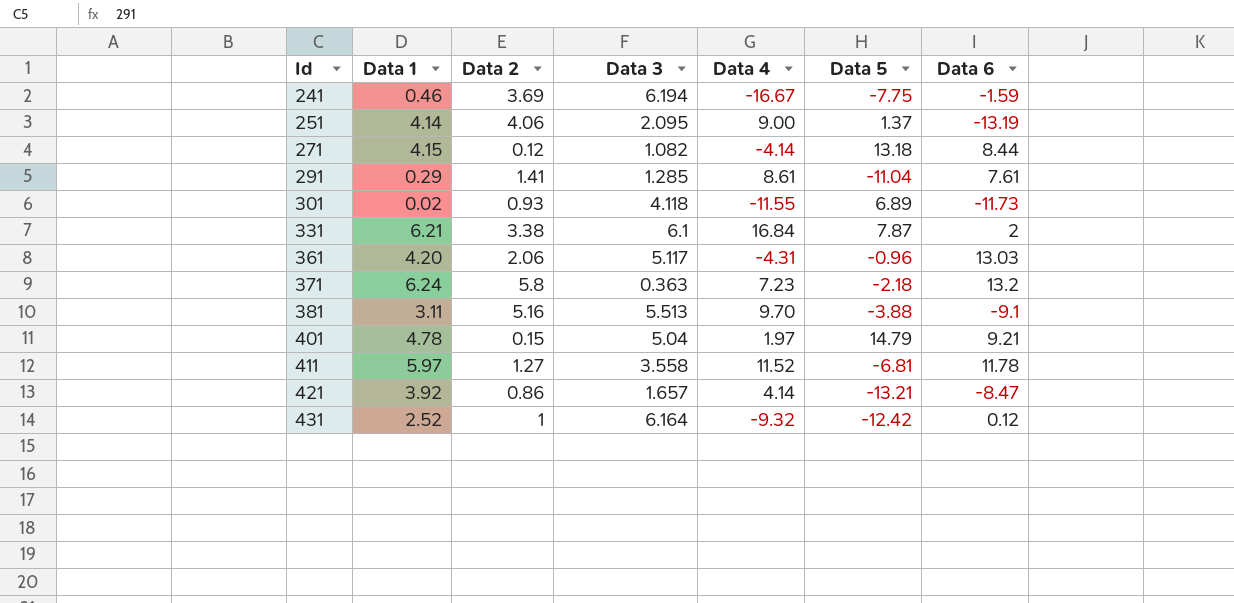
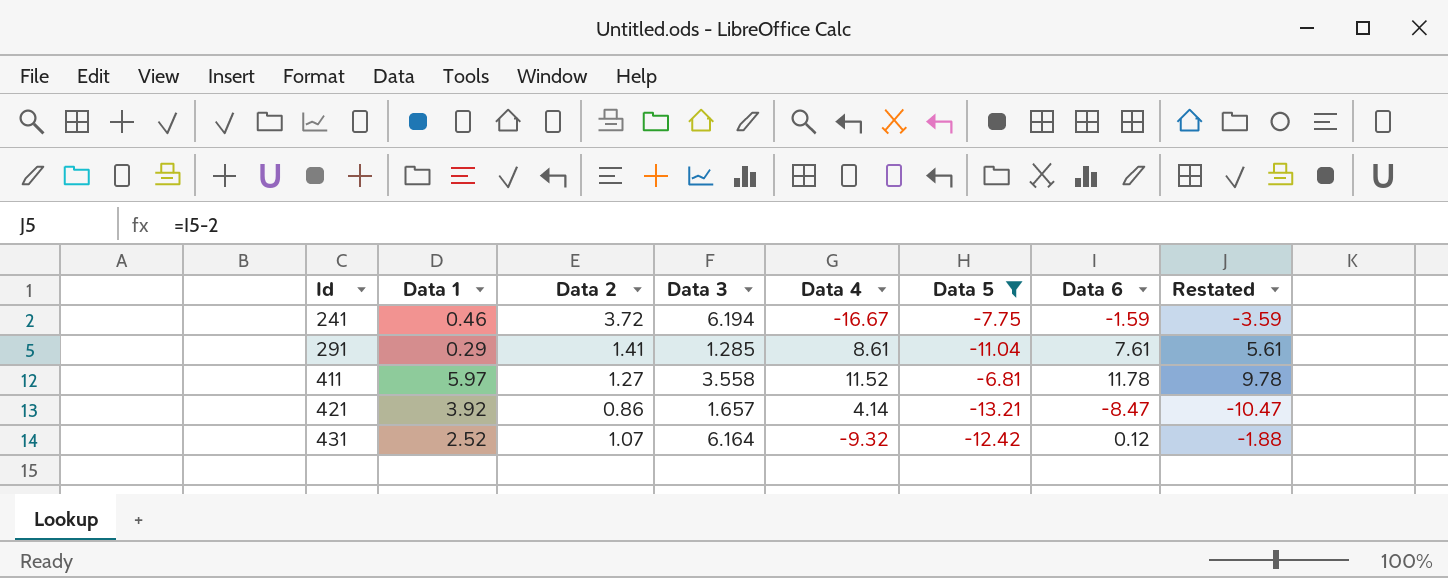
filter: none -> Data 5 <= -6.81
column Restated | formula: none -> [Data 6] - 2
241 | Data 2: 3.69 -> 3.72
431 | Data 2: 1 -> 1.07

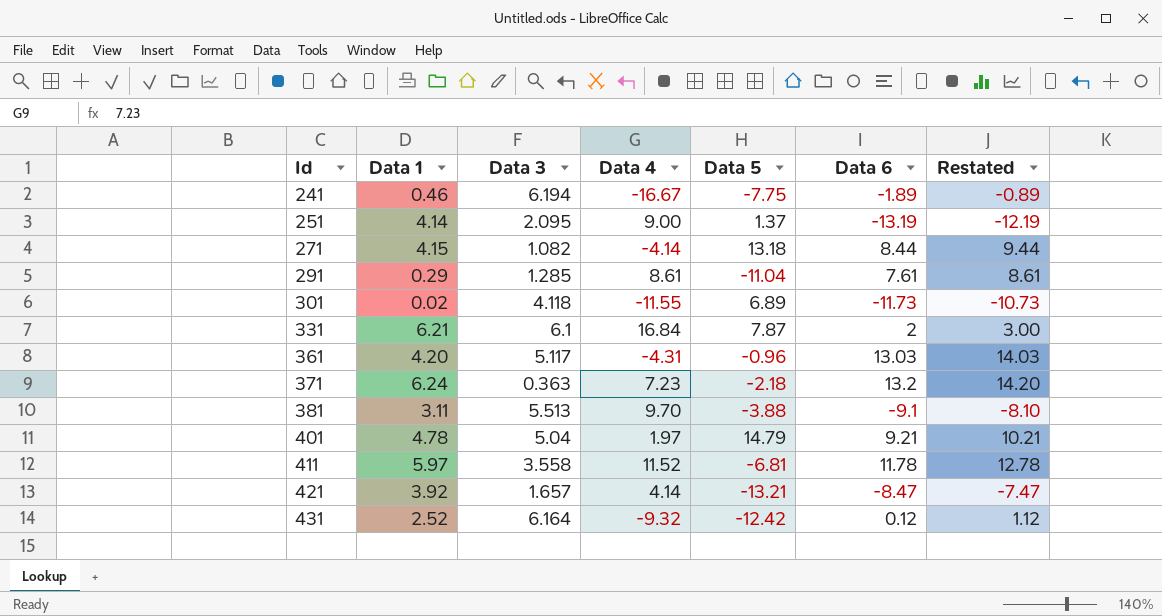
filter: Data 5 <= -6.81 -> none
column Data 2 | position: 3 -> none
column Restated | formula: [Data 6] - 2 -> [Data 6] + 1
241 | Data 6: -1.59 -> -1.89

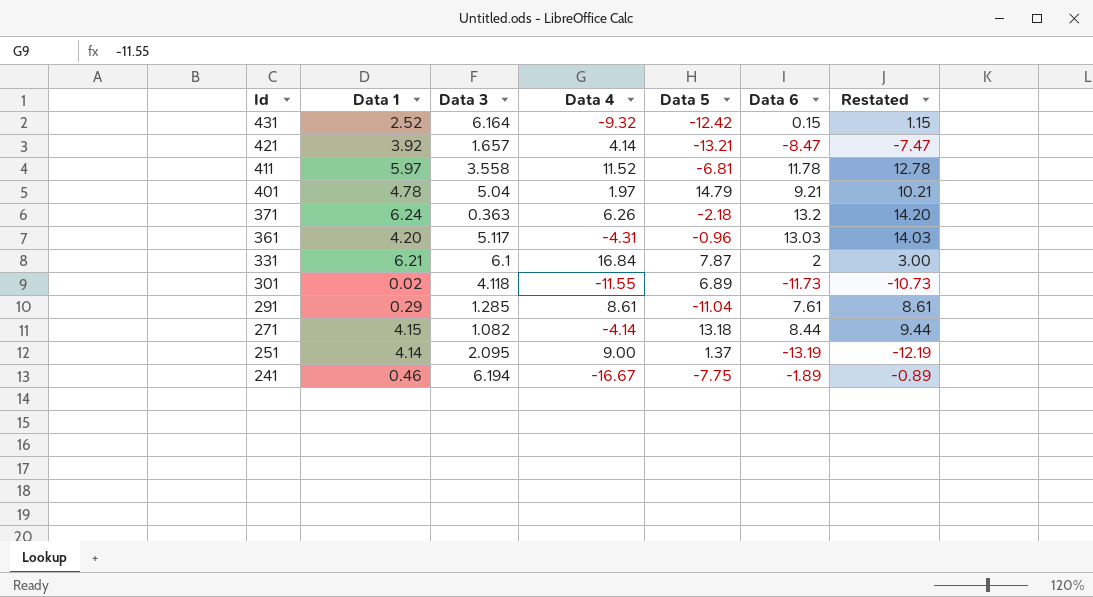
row order: Id ascending -> Id descending
row 381: 3.11 | 5.513 | 9.70 | -3.88 | -9.1 | -8.10 -> none
431 | Data 6: 0.12 -> 0.15
431 | Restated: 1.12 -> 1.15
371 | Data 4: 7.23 -> 6.26

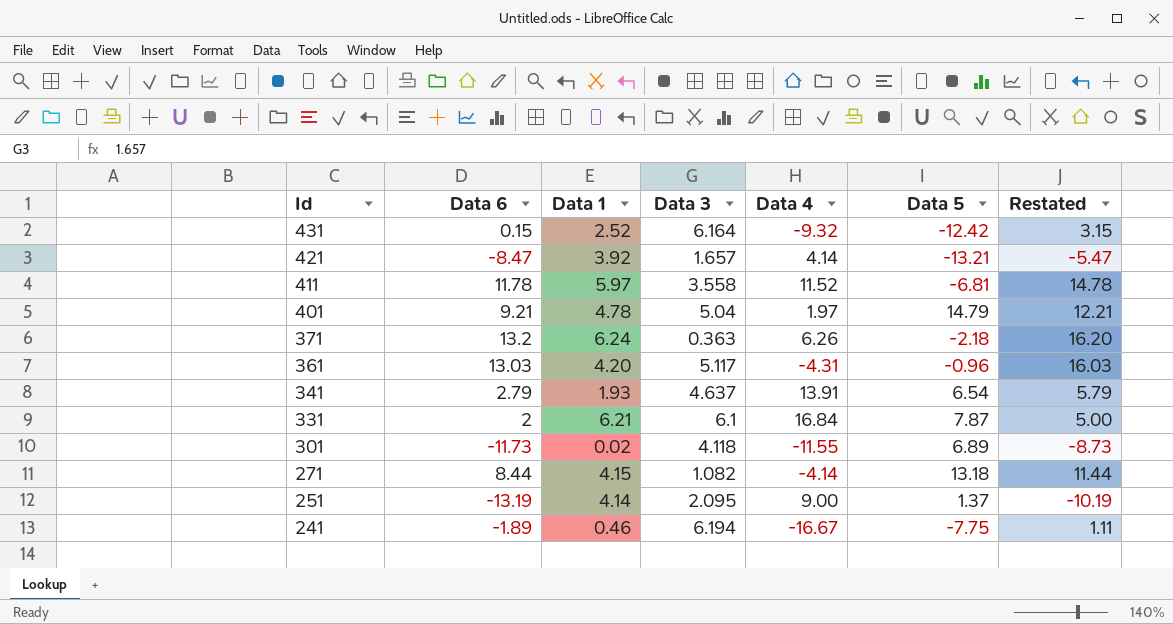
column Data 6 | position: 6 -> 2
column Restated | formula: [Data 6] + 1 -> [Data 6] + 3
row 291: 0.29 | 1.285 | 8.61 | -11.04 | 7.61 | 8.61 -> none
row 341: none -> 2.79 | 1.93 | 4.637 | 13.91 | 6.54 | 5.79

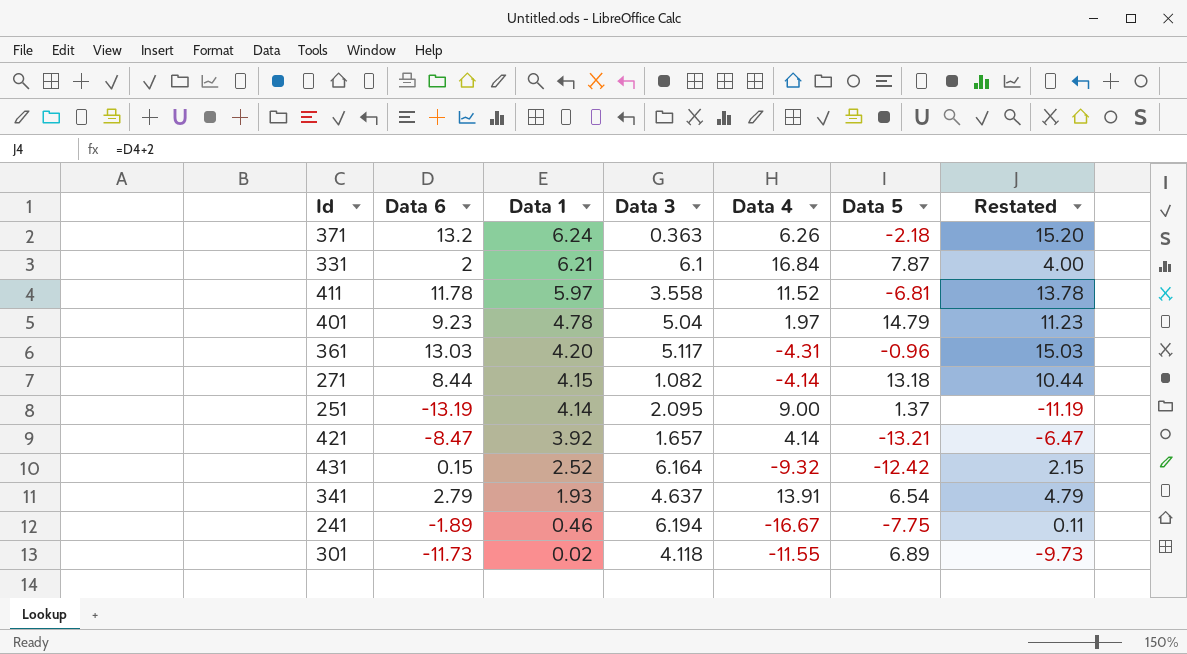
row order: Id descending -> Data 1 descending
column Restated | formula: [Data 6] + 3 -> [Data 6] + 2
401 | Data 6: 9.21 -> 9.23

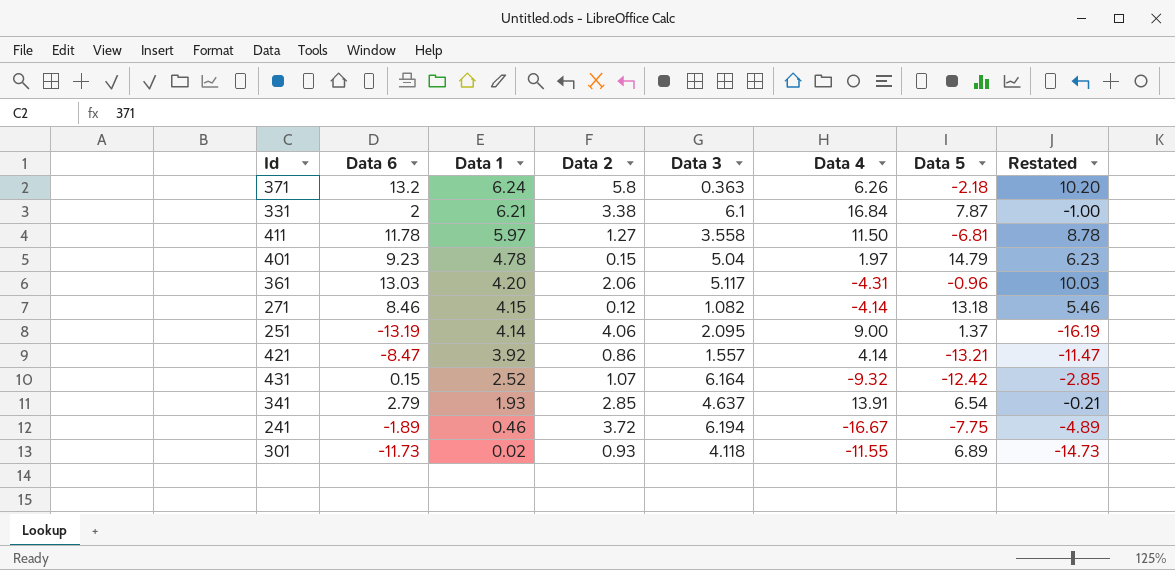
column Data 2 | position: none -> 4
column Restated | formula: [Data 6] + 2 -> [Data 6] - 3
411 | Data 4: 11.52 -> 11.50
271 | Data 6: 8.44 -> 8.46
421 | Data 3: 1.657 -> 1.557

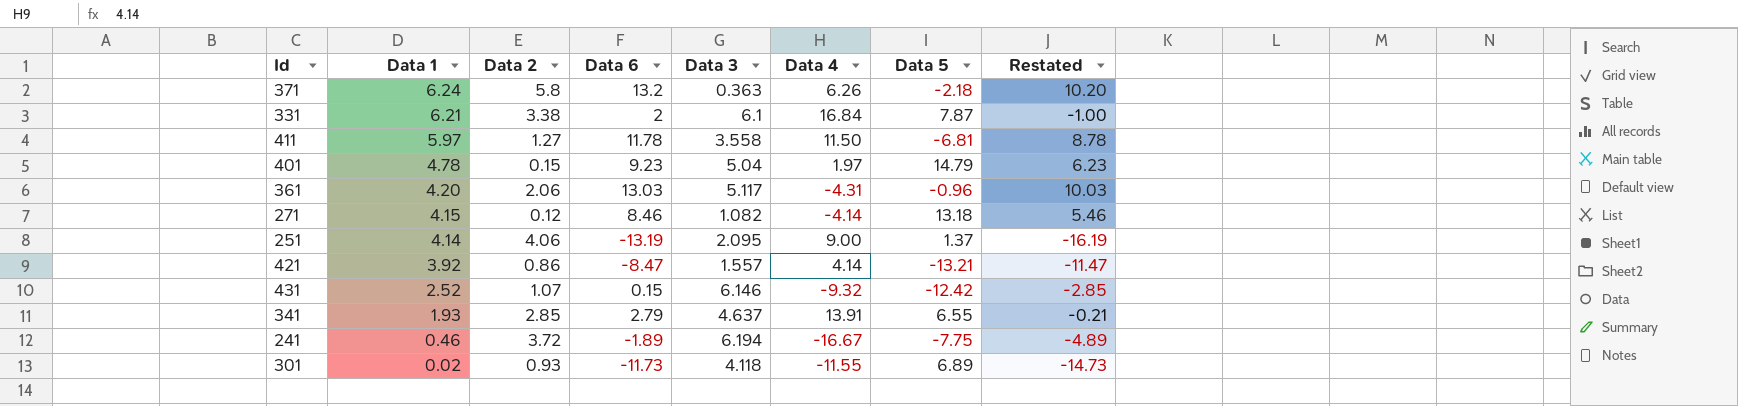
column Data 6 | position: 2 -> 4
431 | Data 3: 6.164 -> 6.146
341 | Data 5: 6.54 -> 6.55

